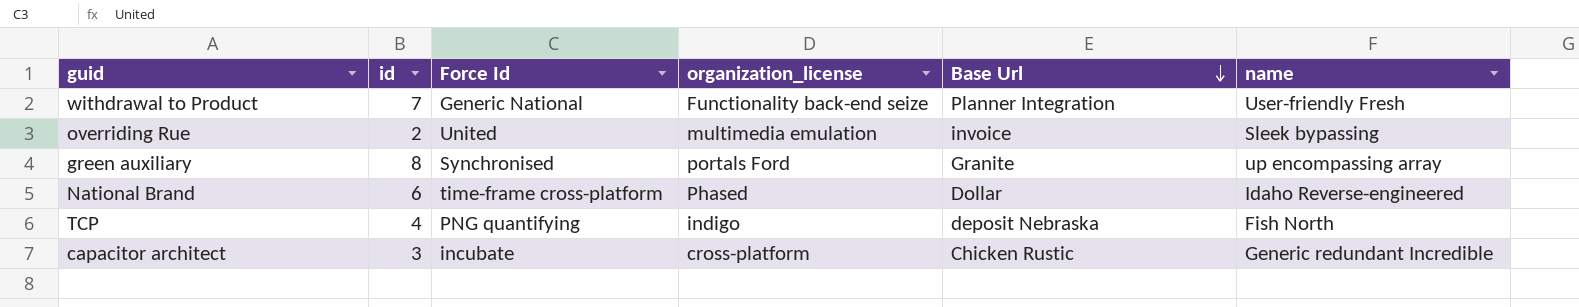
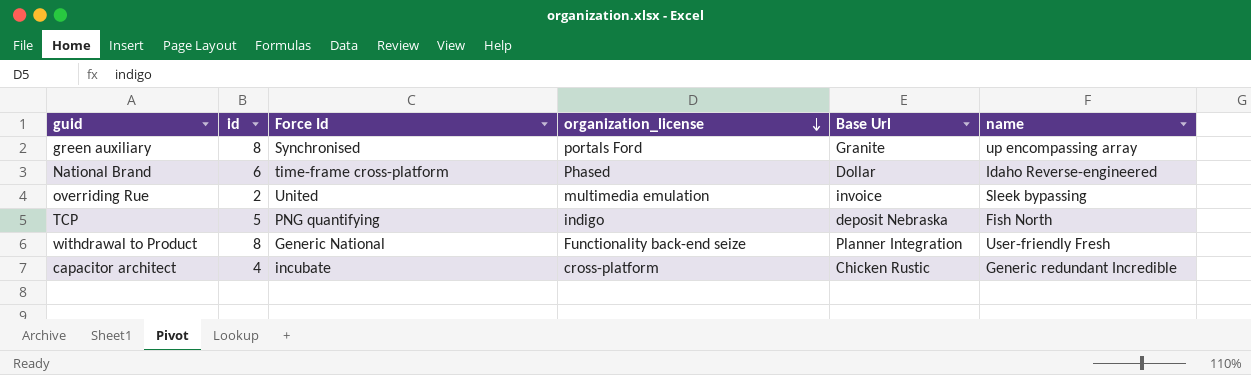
row order: Base Url descending -> organization_license descending
TCP | id: 4 -> 5
withdrawal to Product | id: 7 -> 8
capacitor architect | id: 3 -> 4

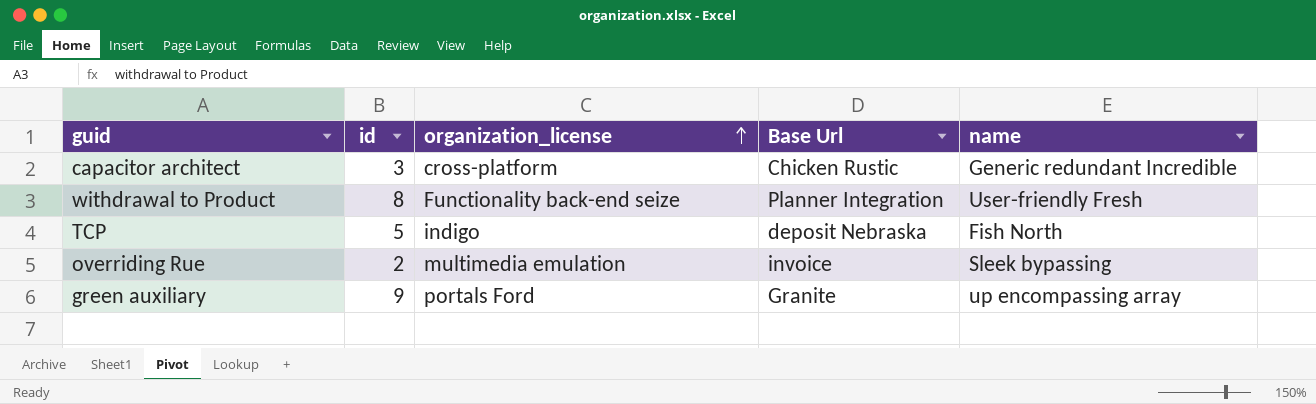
row order: organization_license descending -> organization_license ascending
column Force Id | position: 3 -> none
row National Brand: 6 | time-frame cross-platform | Phased | Dollar | Idaho Reverse-engineered -> none
capacitor architect | id: 4 -> 3
green auxiliary | id: 8 -> 9

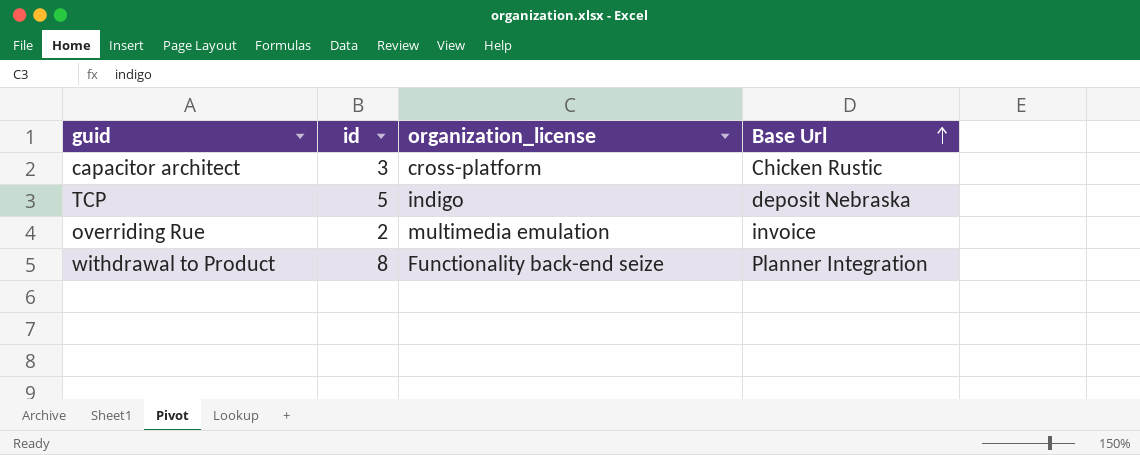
row order: organization_license ascending -> Base Url ascending
column name | position: 5 -> none
row green auxiliary: 9 | portals Ford | Granite | up encompassing array -> none

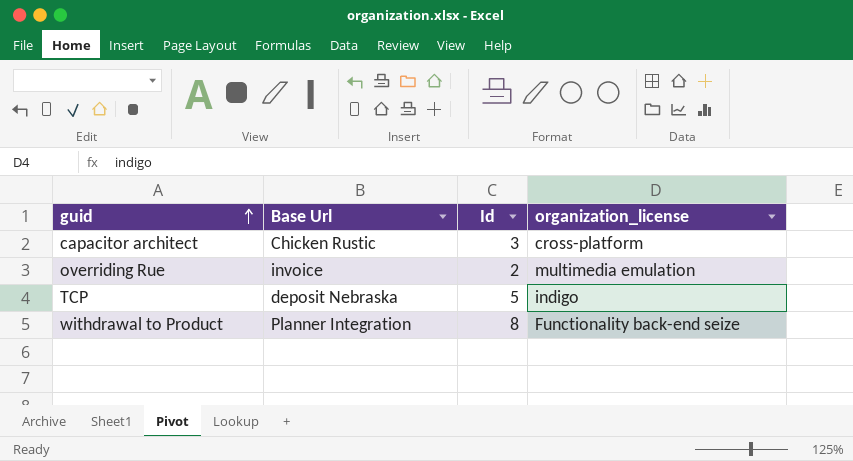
row order: Base Url ascending -> guid ascending
column Base Url | position: 4 -> 2
column name: id -> Id

